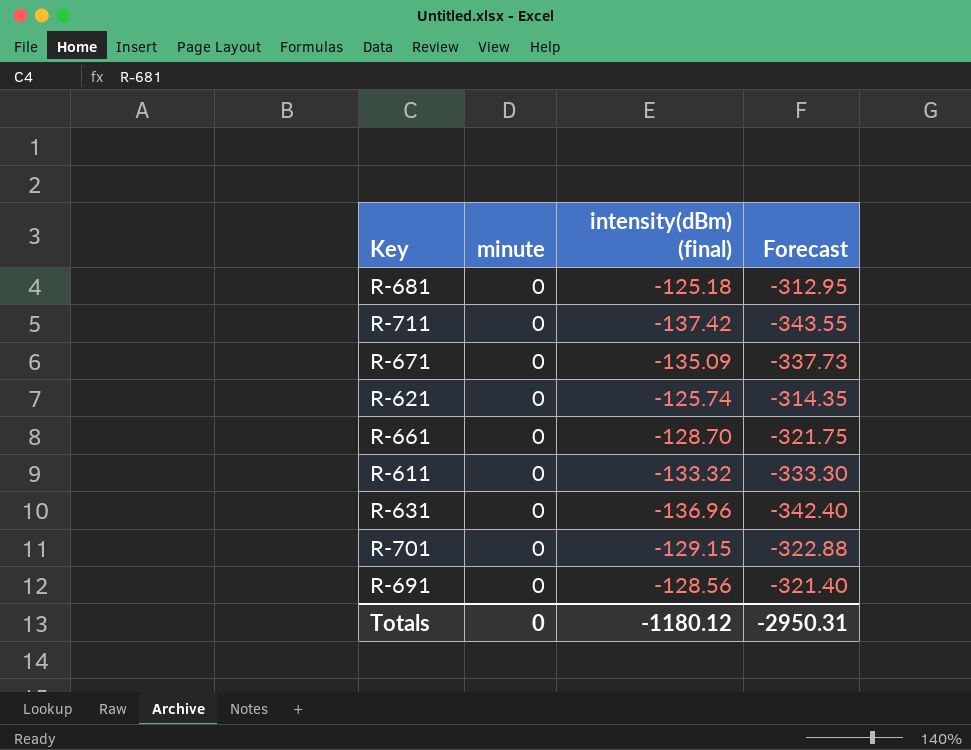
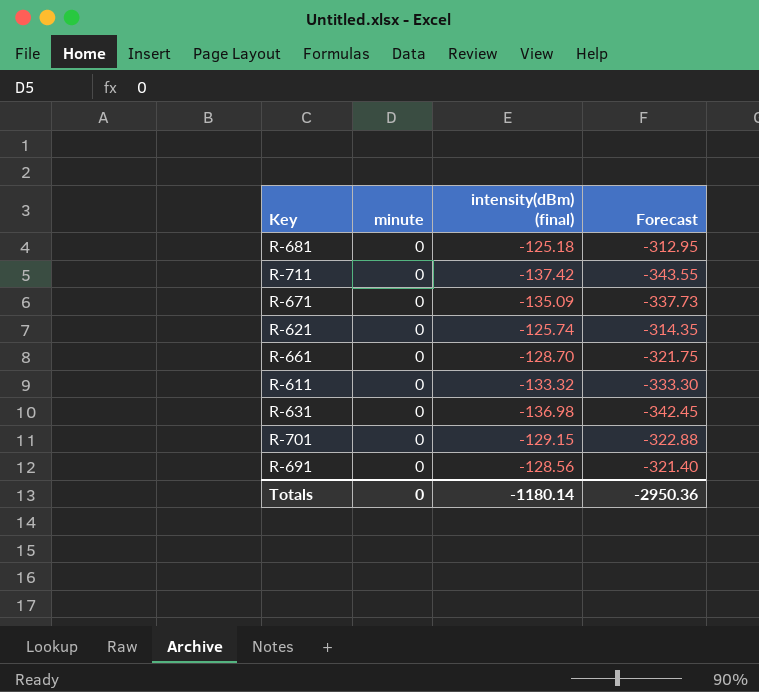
R-631 | intensity(dBm) (final): -136.96 -> -136.98
R-631 | Forecast: -342.40 -> -342.45
Totals | intensity(dBm) (final): -1180.12 -> -1180.14
Totals | Forecast: -2950.31 -> -2950.36

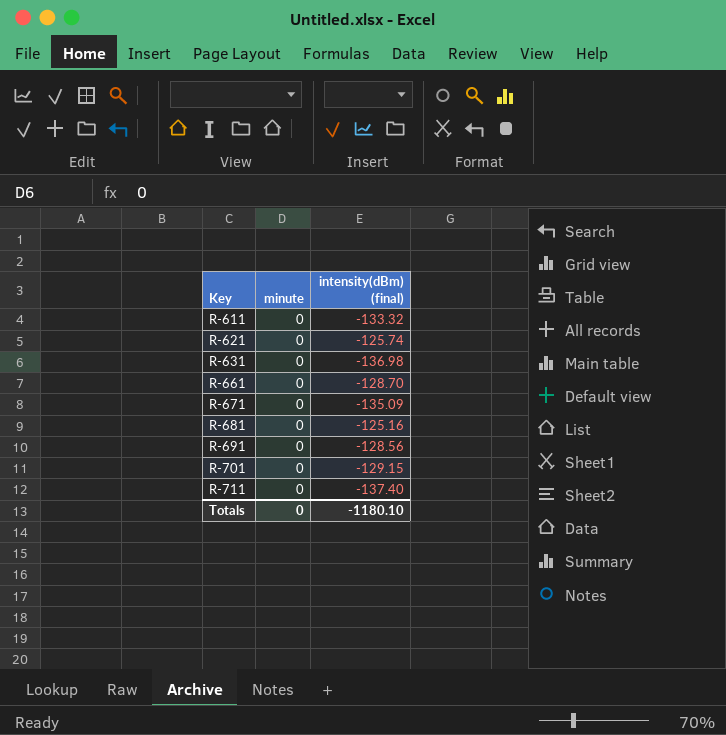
row order: none -> Key ascending
column Forecast | formula: [intensity(dBm) (final)] * 2.5 -> none
R-681 | intensity(dBm) (final): -125.18 -> -125.16
R-711 | intensity(dBm) (final): -137.42 -> -137.40
Totals | intensity(dBm) (final): -1180.14 -> -1180.10

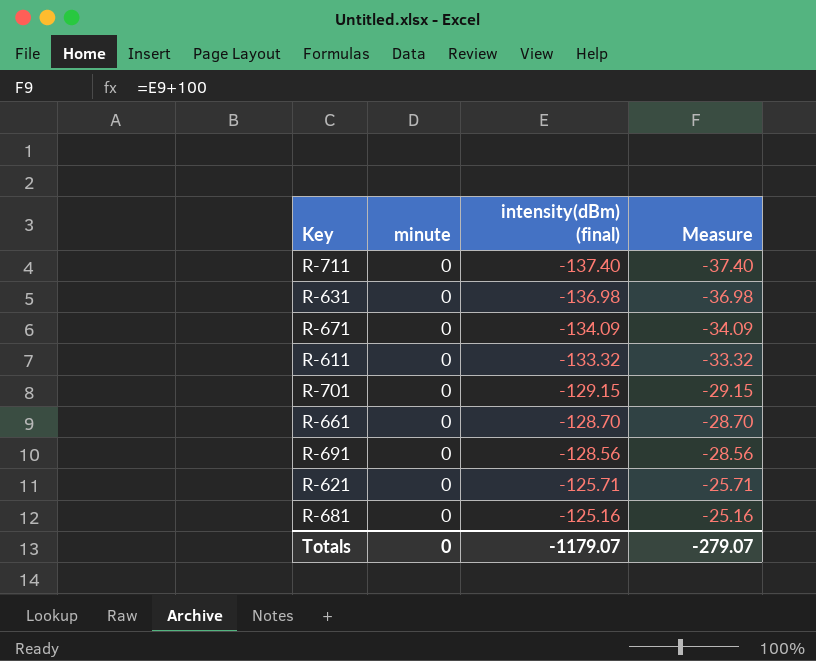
row order: Key ascending -> intensity(dBm) (final) ascending
column Measure | formula: none -> [intensity(dBm) (final)] + 100
R-671 | intensity(dBm) (final): -135.09 -> -134.09
R-621 | intensity(dBm) (final): -125.74 -> -125.71
Totals | intensity(dBm) (final): -1180.10 -> -1179.07

